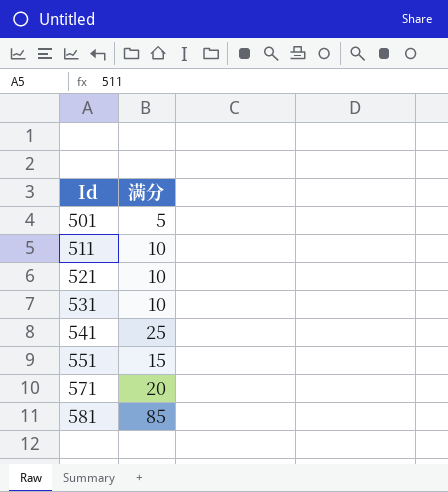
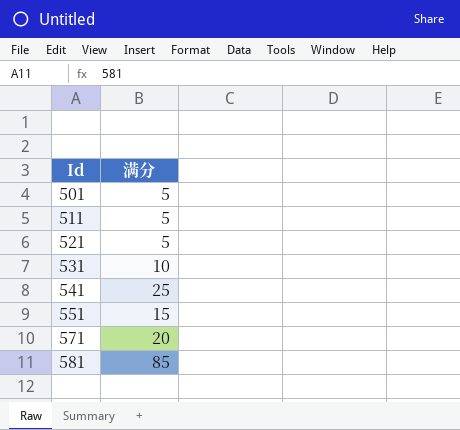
511 | 满分: 10 -> 5
521 | 满分: 10 -> 5

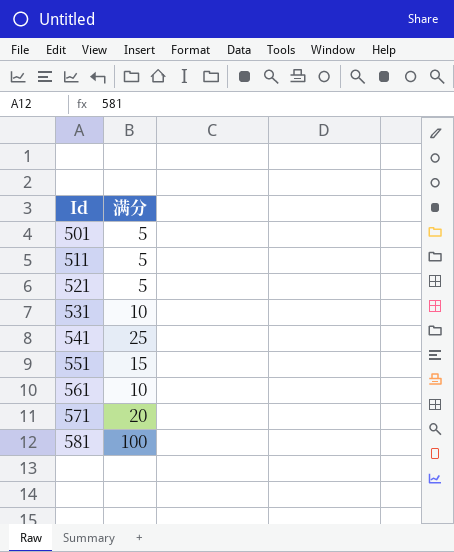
row 561: none -> 10
581 | 满分: 85 -> 100

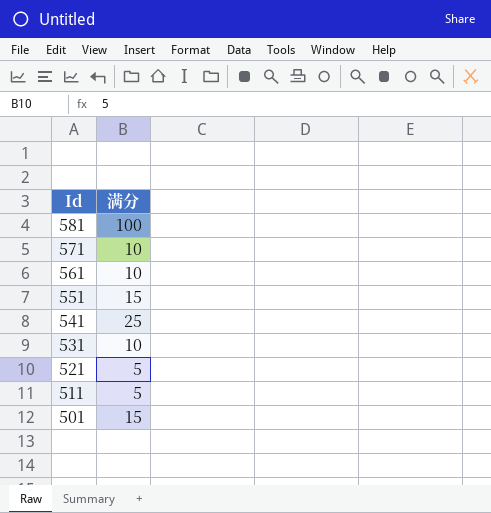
row order: Id ascending -> Id descending
571 | 满分: 20 -> 10
501 | 满分: 5 -> 15

